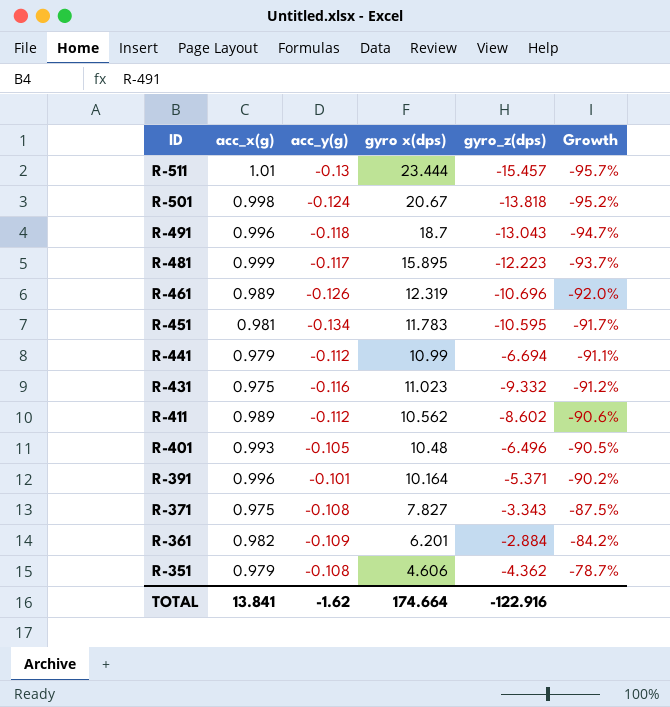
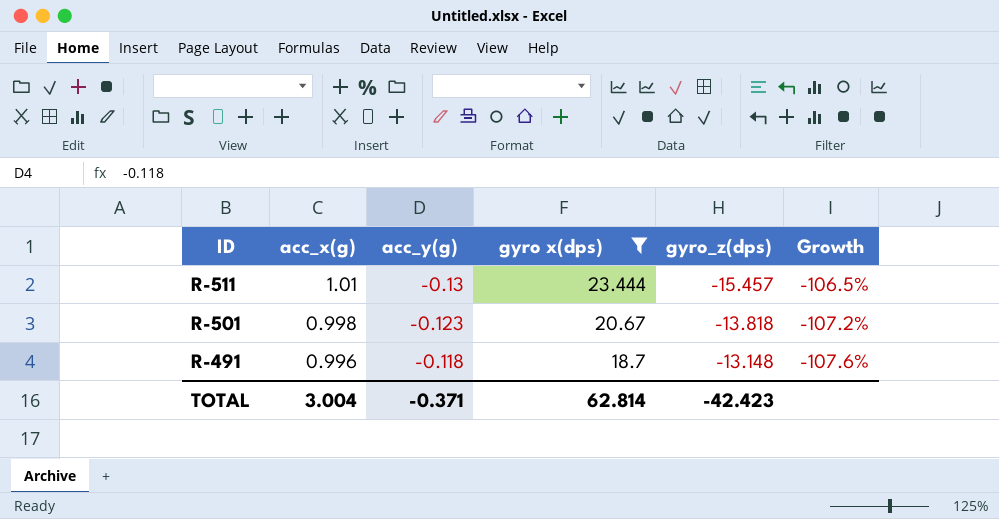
filter: none -> gyro x(dps) >= 18.7
column Growth | formula: ([acc_x(g)] - [gyro x(dps)]) / [gyro x(dps)] -> ([acc_x(g)] - [gyro_z(dps)]) / [gyro_z(dps)]
R-501 | acc_y(g): -0.124 -> -0.123
R-491 | gyro_z(dps): -13.043 -> -13.148
TOTAL | acc_x(g): 13.841 -> 3.004
TOTAL | acc_y(g): -1.62 -> -0.371
TOTAL | gyro x(dps): 174.664 -> 62.814
TOTAL | gyro_z(dps): -122.916 -> -42.423

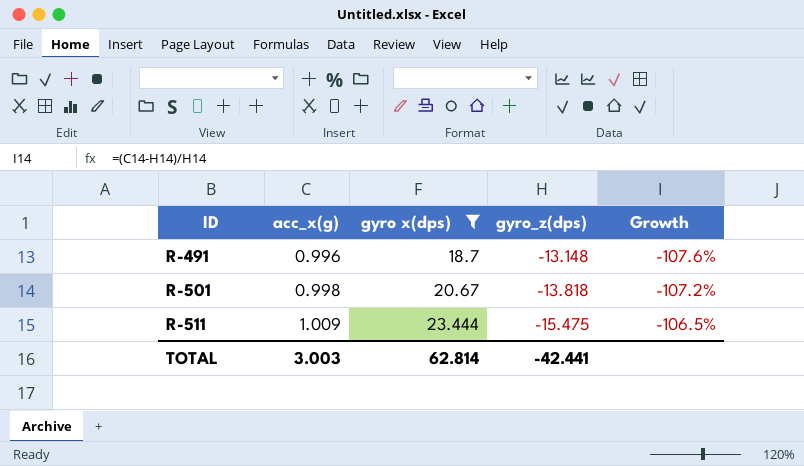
row order: ID descending -> ID ascending
column acc_y(g) | position: 3 -> none
R-511 | acc_x(g): 1.01 -> 1.009
R-511 | gyro_z(dps): -15.457 -> -15.475
TOTAL | acc_x(g): 3.004 -> 3.003
TOTAL | gyro_z(dps): -42.423 -> -42.441

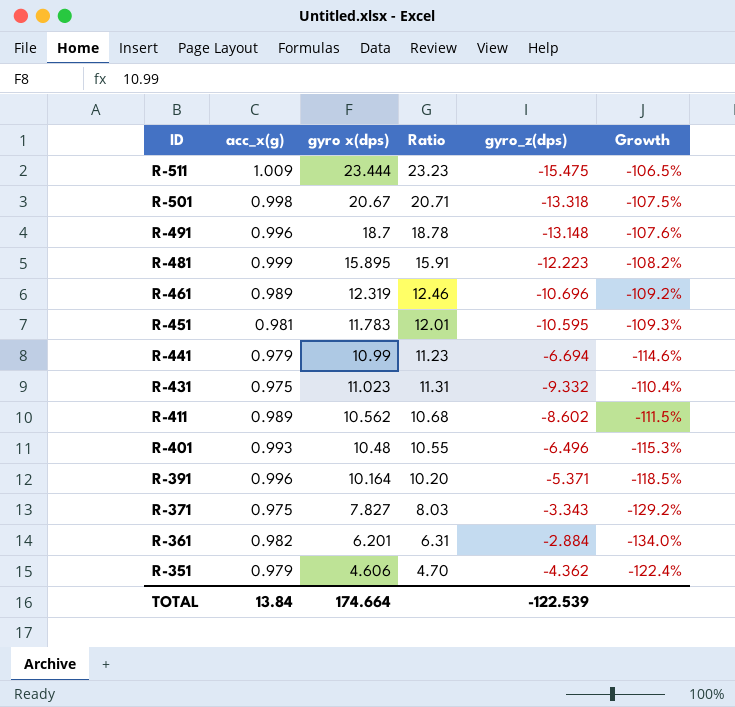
filter: gyro x(dps) >= 18.7 -> none
row order: ID ascending -> ID descending
column Ratio | formula: none -> [gyro x(dps)] / [acc_x(g)]
R-501 | gyro_z(dps): -13.818 -> -13.318
R-501 | Growth: -107.2% -> -107.5%
TOTAL | acc_x(g): 3.003 -> 13.84
TOTAL | gyro x(dps): 62.814 -> 174.664
TOTAL | gyro_z(dps): -42.441 -> -122.539

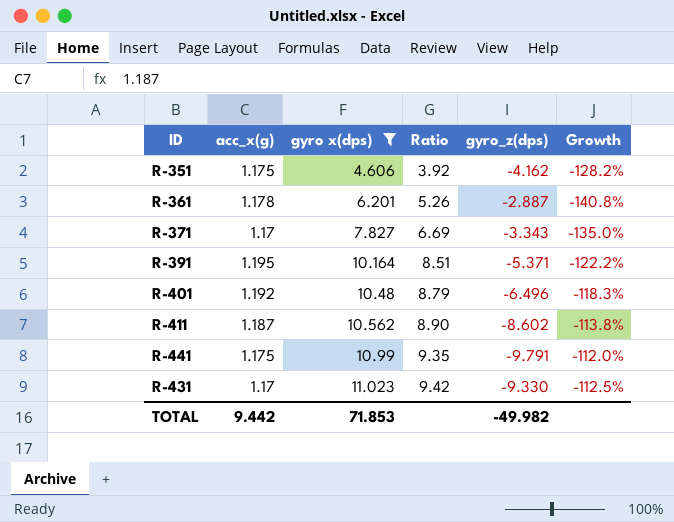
filter: none -> gyro x(dps) <= 11.023
row order: ID descending -> gyro x(dps) ascending
R-351 | acc_x(g): 0.979 -> 1.175
R-351 | Ratio: 4.70 -> 3.92
R-351 | gyro_z(dps): -4.362 -> -4.162
R-351 | Growth: -122.4% -> -128.2%
R-361 | acc_x(g): 0.982 -> 1.178
R-361 | Ratio: 6.31 -> 5.26
R-361 | gyro_z(dps): -2.884 -> -2.887
R-361 | Growth: -134.0% -> -140.8%
R-371 | acc_x(g): 0.975 -> 1.17
R-371 | Ratio: 8.03 -> 6.69
R-371 | Growth: -129.2% -> -135.0%
R-391 | acc_x(g): 0.996 -> 1.195
R-391 | Ratio: 10.20 -> 8.51
R-391 | Growth: -118.5% -> -122.2%
R-401 | acc_x(g): 0.993 -> 1.192
R-401 | Ratio: 10.55 -> 8.79
R-401 | Growth: -115.3% -> -118.3%
R-411 | acc_x(g): 0.989 -> 1.187
R-411 | Ratio: 10.68 -> 8.90
R-411 | Growth: -111.5% -> -113.8%
R-441 | acc_x(g): 0.979 -> 1.175
R-441 | Ratio: 11.23 -> 9.35
R-441 | gyro_z(dps): -6.694 -> -9.791
R-441 | Growth: -114.6% -> -112.0%
R-431 | acc_x(g): 0.975 -> 1.17
R-431 | Ratio: 11.31 -> 9.42
R-431 | gyro_z(dps): -9.332 -> -9.330
R-431 | Growth: -110.4% -> -112.5%
TOTAL | acc_x(g): 13.84 -> 9.442
TOTAL | gyro x(dps): 174.664 -> 71.853
TOTAL | gyro_z(dps): -122.539 -> -49.982

